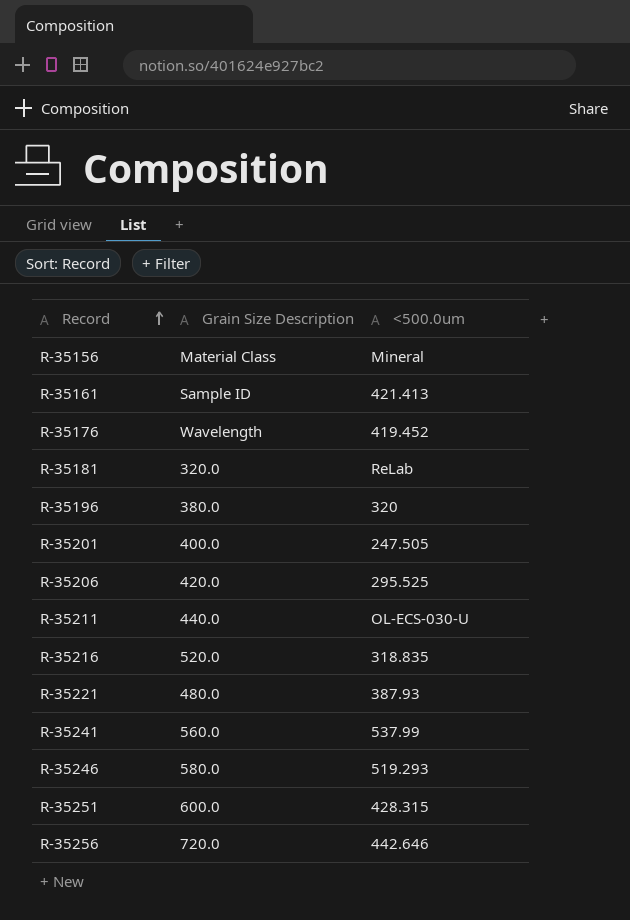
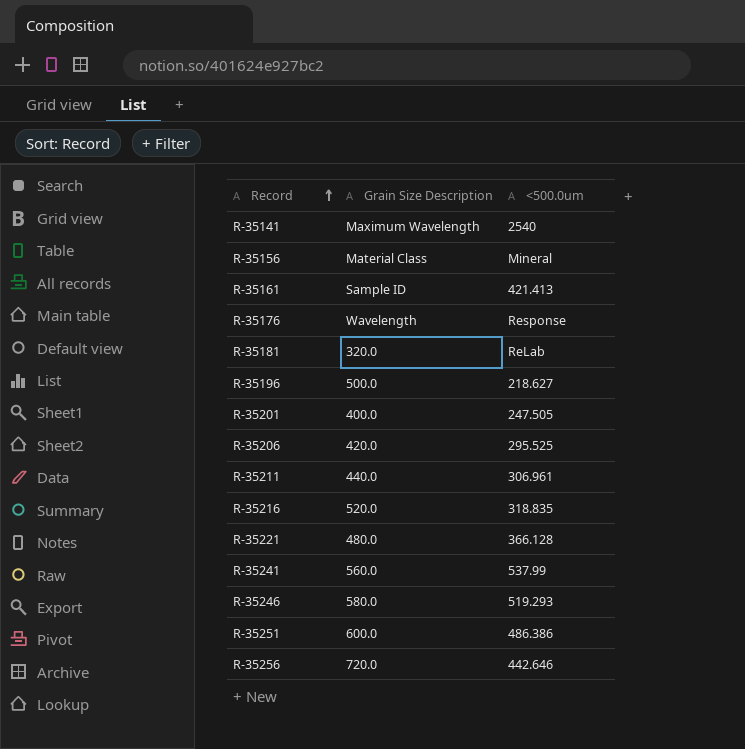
row R-35141: none -> Maximum Wavelength | 2540
R-35176 | <500.0um: 419.452 -> Response
R-35196 | Grain Size Description: 380.0 -> 500.0
R-35196 | <500.0um: 320 -> 218.627
R-35211 | <500.0um: OL-ECS-030-U -> 306.961
R-35221 | <500.0um: 387.93 -> 366.128
R-35251 | <500.0um: 428.315 -> 486.386

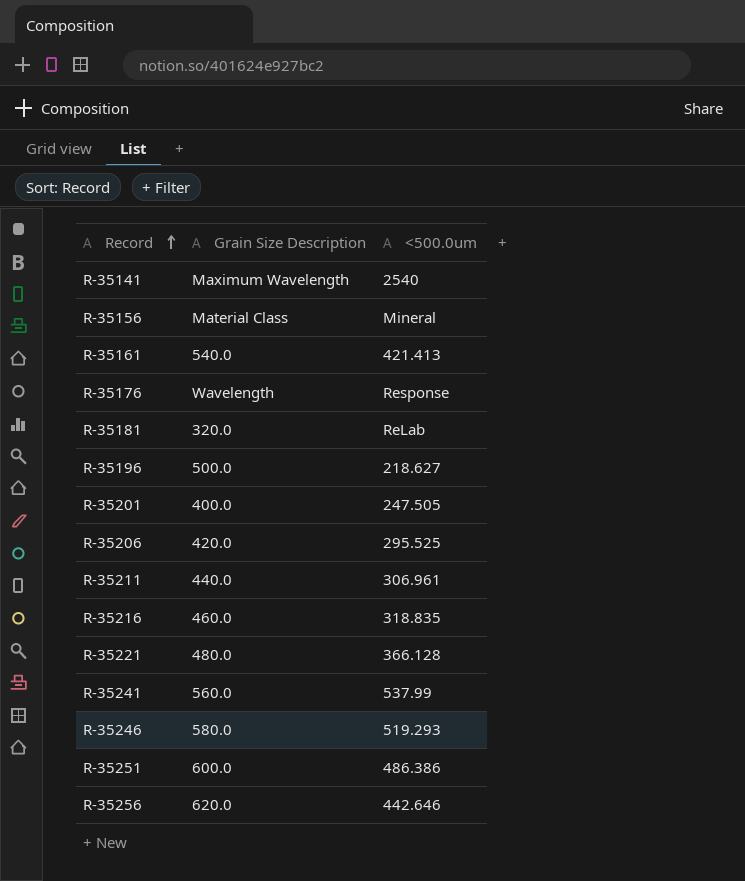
R-35161 | Grain Size Description: Sample ID -> 540.0
R-35216 | Grain Size Description: 520.0 -> 460.0
R-35256 | Grain Size Description: 720.0 -> 620.0

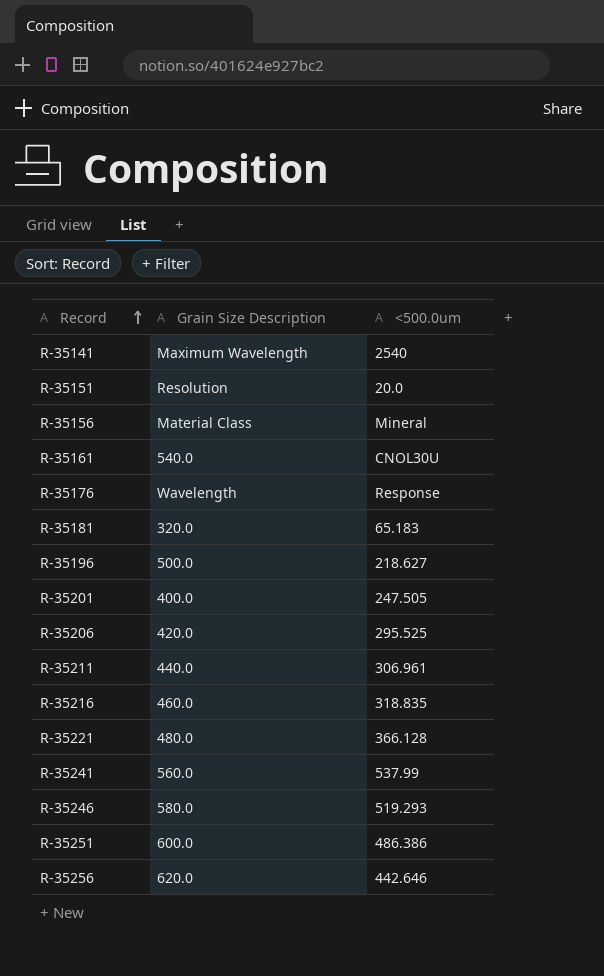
row R-35151: none -> Resolution | 20.0
R-35161 | <500.0um: 421.413 -> CNOL30U
R-35181 | <500.0um: ReLab -> 65.183

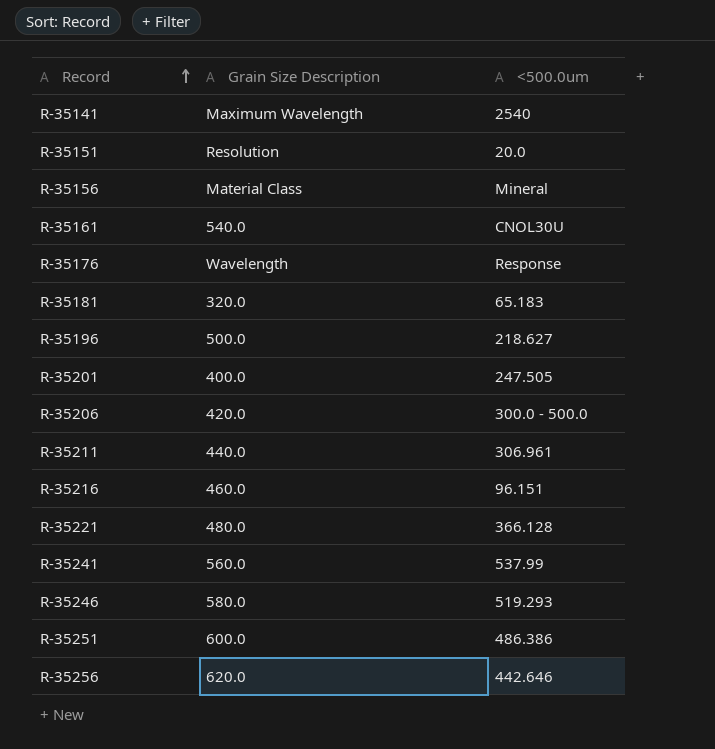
R-35206 | <500.0um: 295.525 -> 300.0 - 500.0
R-35216 | <500.0um: 318.835 -> 96.151

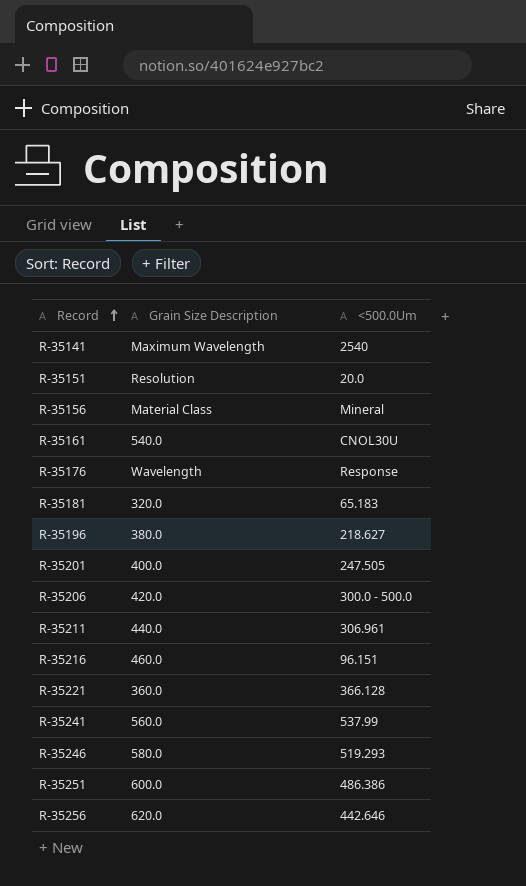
column name: <500.0um -> <500.0Um
R-35196 | Grain Size Description: 500.0 -> 380.0
R-35221 | Grain Size Description: 480.0 -> 360.0

